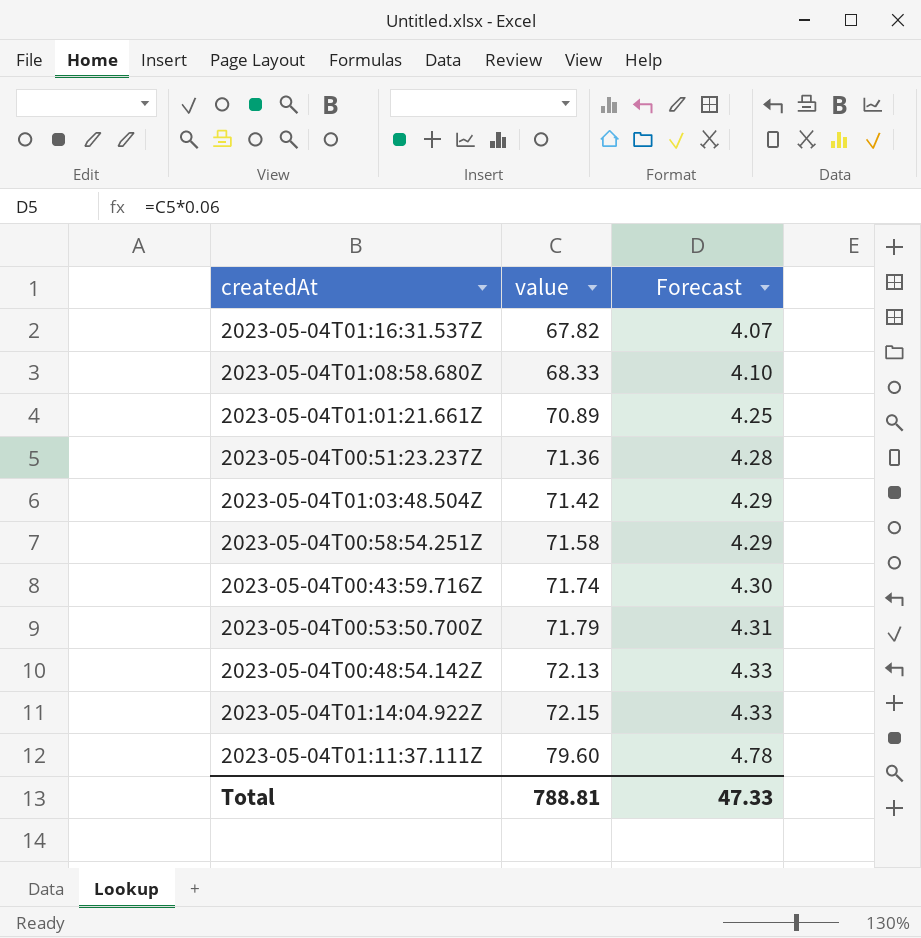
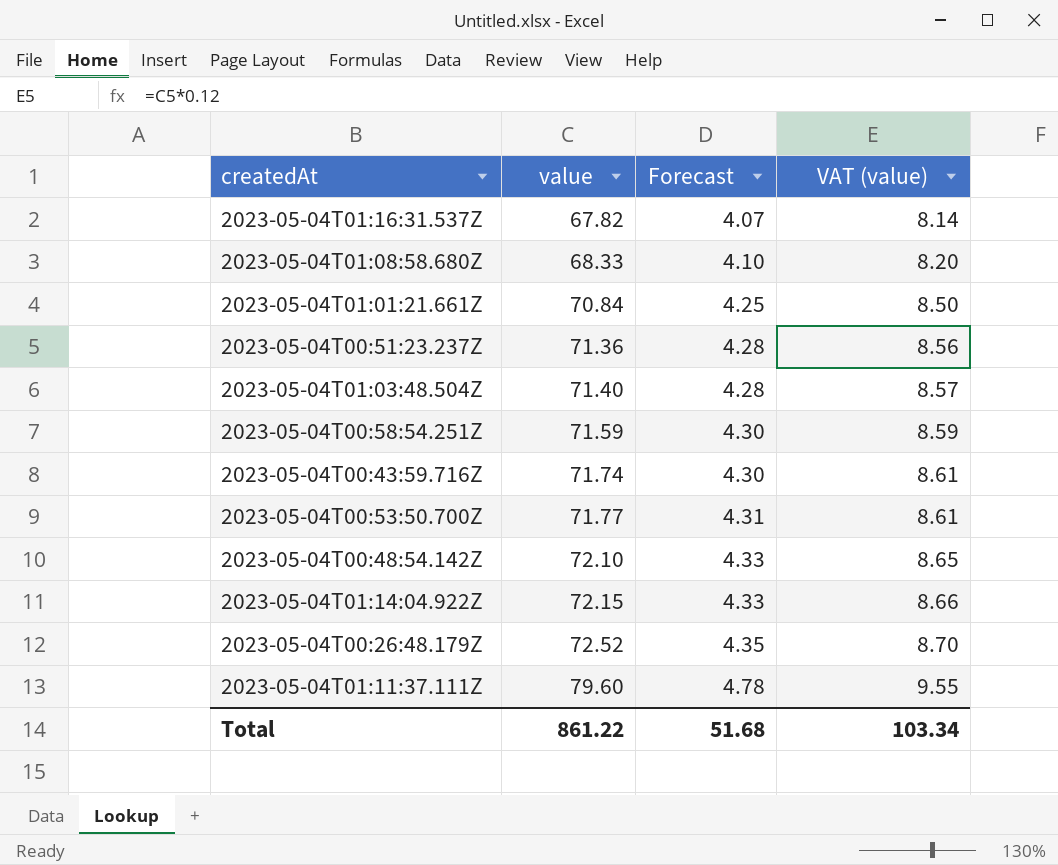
column VAT (value) | formula: none -> [value] * 0.12
2023-05-04T01:01:21.661Z | value: 70.89 -> 70.84
2023-05-04T01:03:48.504Z | value: 71.42 -> 71.40
2023-05-04T01:03:48.504Z | Forecast: 4.29 -> 4.28
2023-05-04T00:58:54.251Z | value: 71.58 -> 71.59
2023-05-04T00:58:54.251Z | Forecast: 4.29 -> 4.30
2023-05-04T00:53:50.700Z | value: 71.79 -> 71.77
2023-05-04T00:48:54.142Z | value: 72.13 -> 72.10
row 2023-05-04T00:26:48.179Z: none -> 72.52 | 4.35 | 8.70
Total | value: 788.81 -> 861.22
Total | Forecast: 47.33 -> 51.68

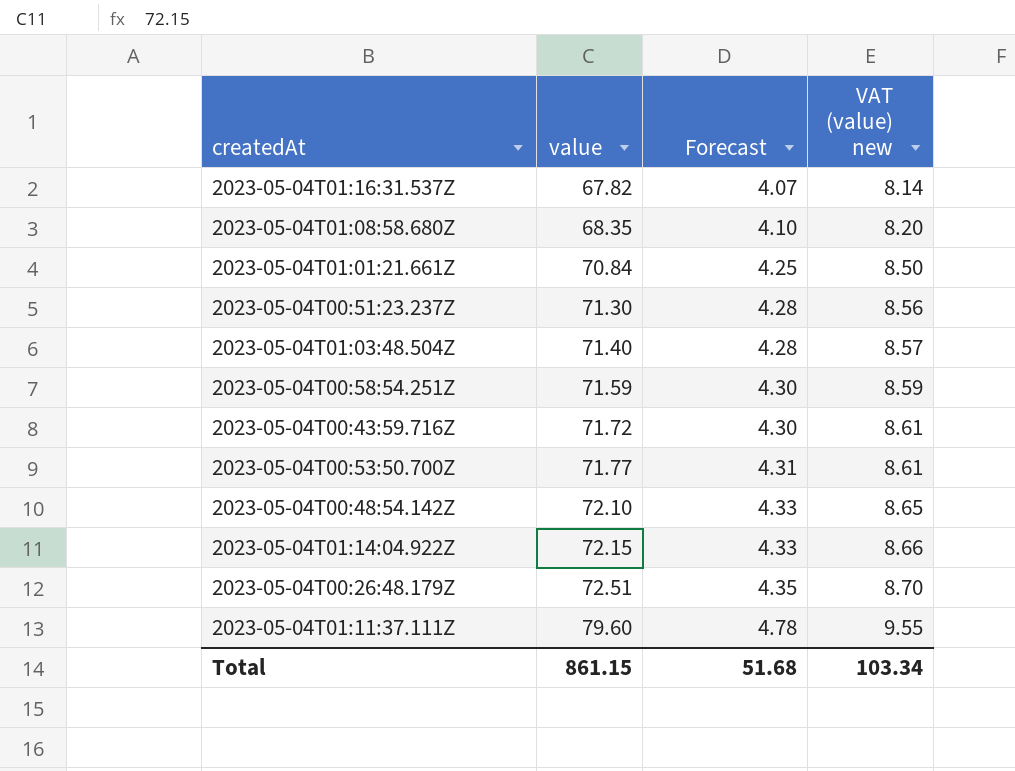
column name: VAT (value) -> VAT (value) new
2023-05-04T01:08:58.680Z | value: 68.33 -> 68.35
2023-05-04T00:51:23.237Z | value: 71.36 -> 71.30
2023-05-04T00:43:59.716Z | value: 71.74 -> 71.72
2023-05-04T00:26:48.179Z | value: 72.52 -> 72.51
Total | value: 861.22 -> 861.15

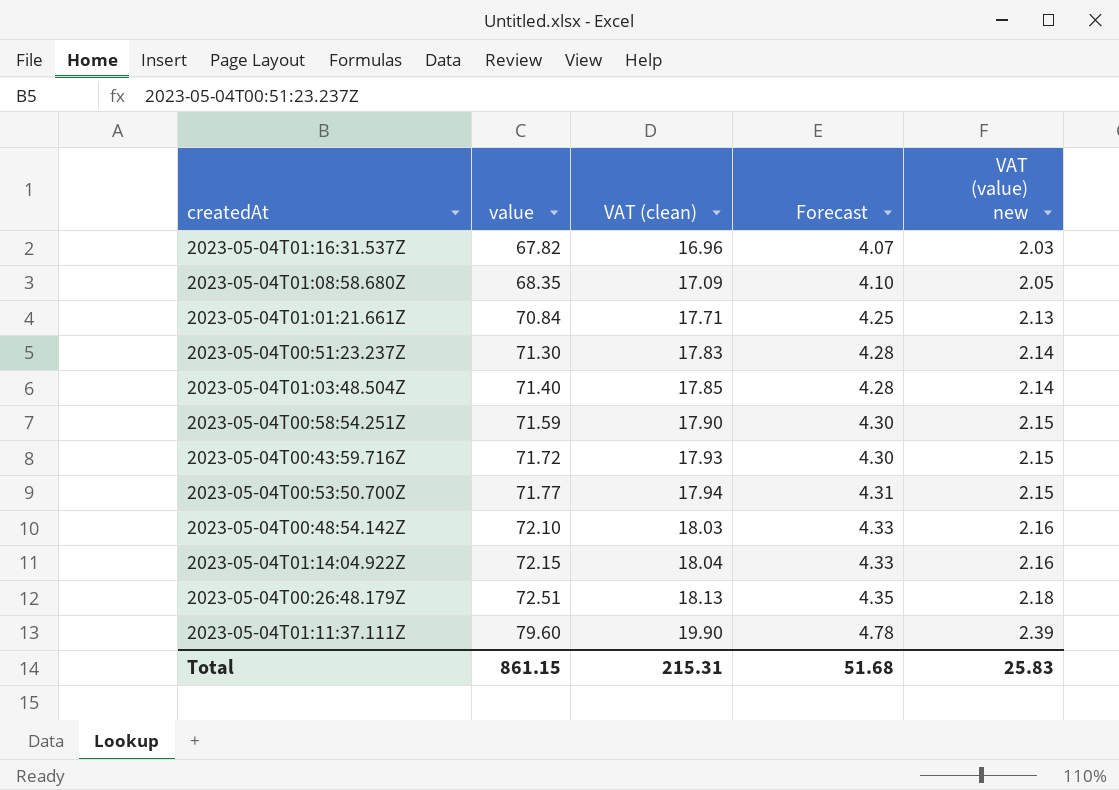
column VAT (clean) | formula: none -> [value] * 0.25
column VAT (value) new | formula: [value] * 0.12 -> [value] * 0.03
Total | VAT (value) new: 103.34 -> 25.83

